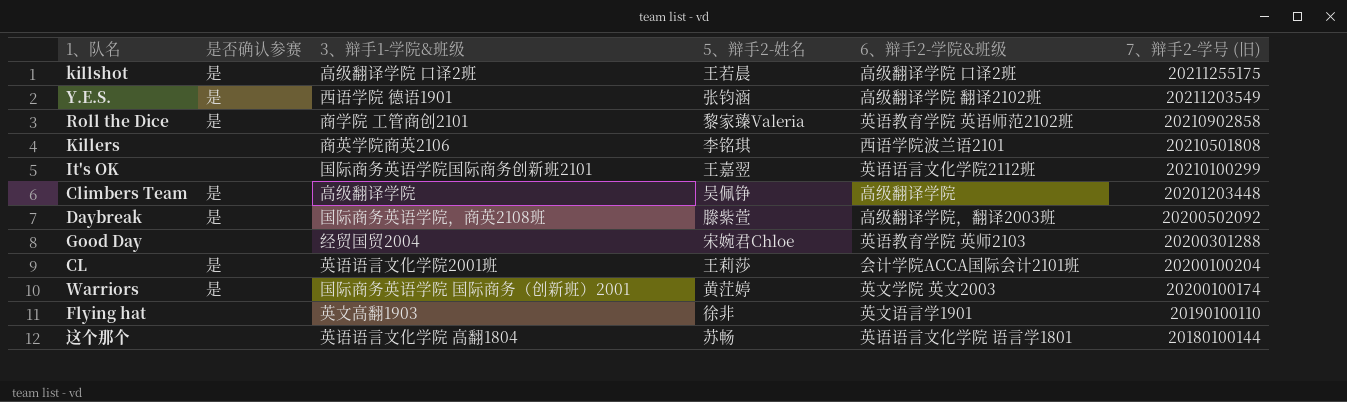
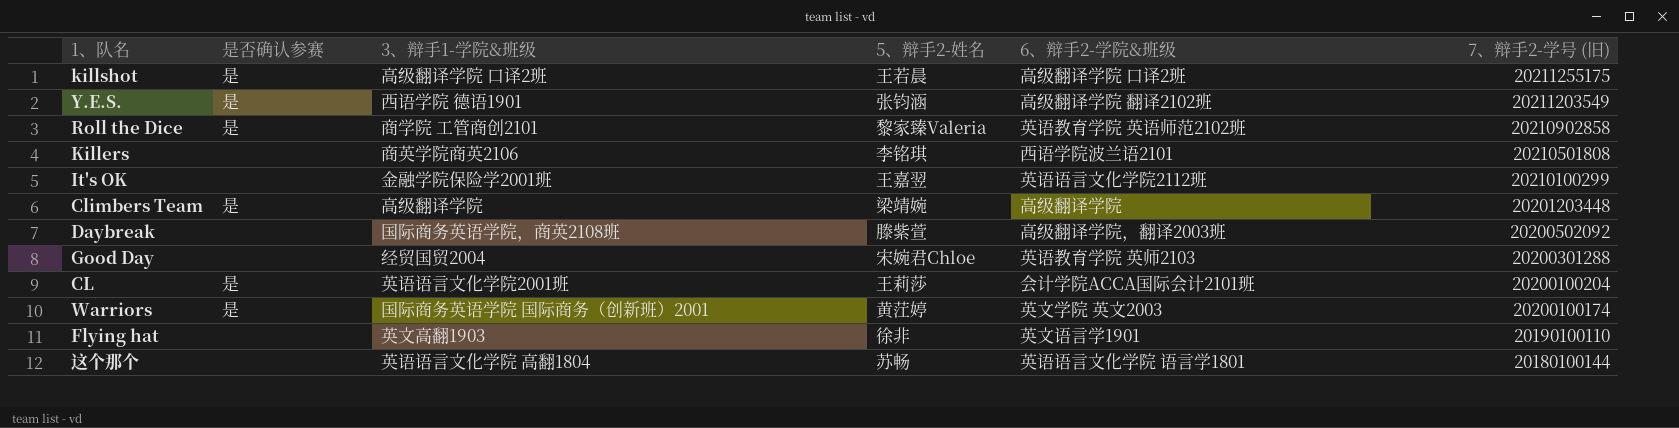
It's OK | 3、辩手1-学院&班级: 国际商务英语学院国际商务创新班2101 -> 金融学院保险学2001班
Climbers Team | 5、辩手2-姓名: 吴佩铮 -> 梁靖婉
Daybreak | 是否确认参赛: 是 -> none

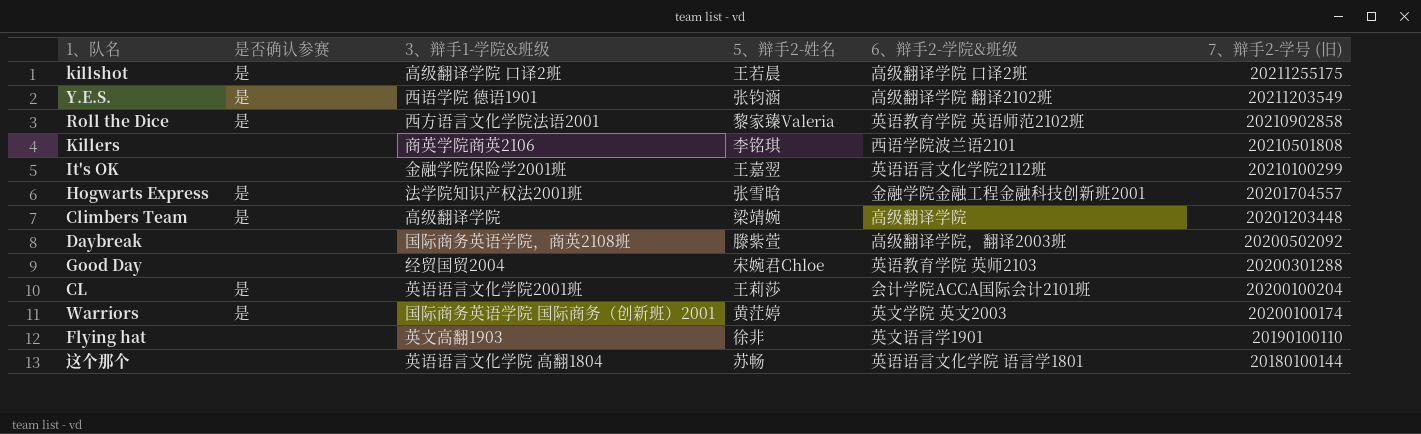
Roll the Dice | 3、辩手1-学院&班级: 商学院 工管商创2101 -> 西方语言文化学院法语2001
row Hogwarts Express: none -> 是 | 法学院知识产权法2001班 | 张雪晗 | 金融学院金融工程金融科技创新班2001 | 20201704557

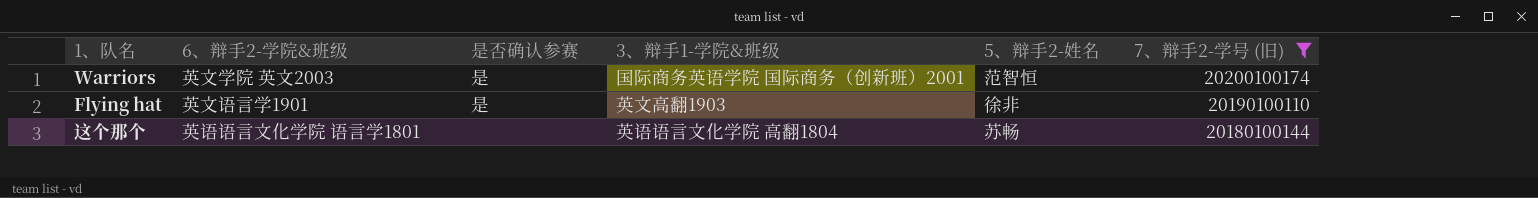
filter: none -> 7、辩手2-学号 (旧) <= 20200100174
column 6、辩手2-学院&班级 | position: 5 -> 2
Warriors | 5、辩手2-姓名: 黄茳婷 -> 范智恒
Flying hat | 是否确认参赛: none -> 是

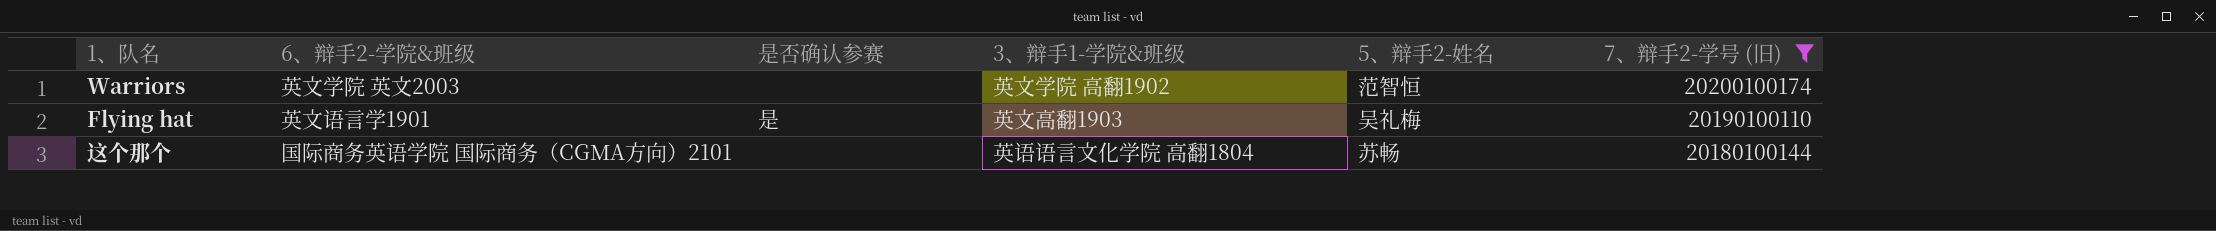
Warriors | 是否确认参赛: 是 -> none
Warriors | 3、辩手1-学院&班级: 国际商务英语学院 国际商务（创新班）2001 -> 英文学院 高翻1902
Flying hat | 5、辩手2-姓名: 徐非 -> 吴礼梅
这个那个 | 6、辩手2-学院&班级: 英语语言文化学院 语言学1801 -> 国际商务英语学院 国际商务（CGMA方向）2101

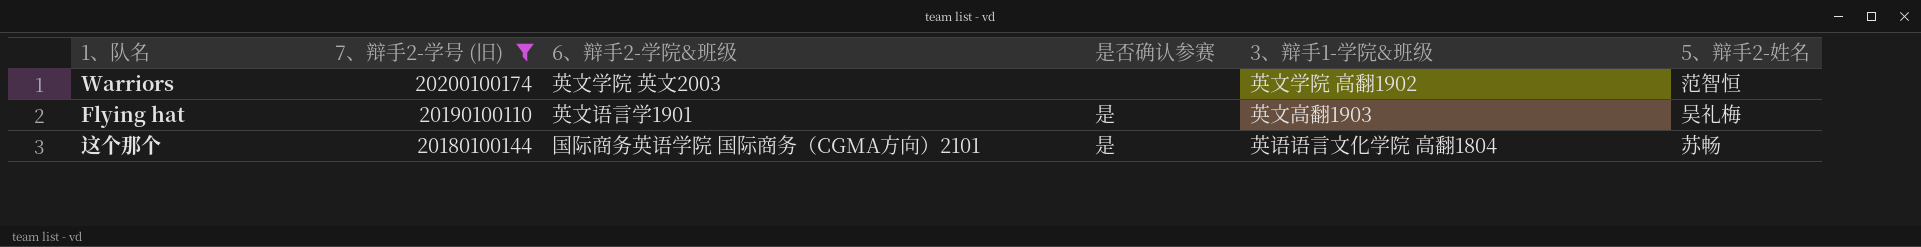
column 7、辩手2-学号 (旧) | position: 6 -> 2
这个那个 | 是否确认参赛: none -> 是

